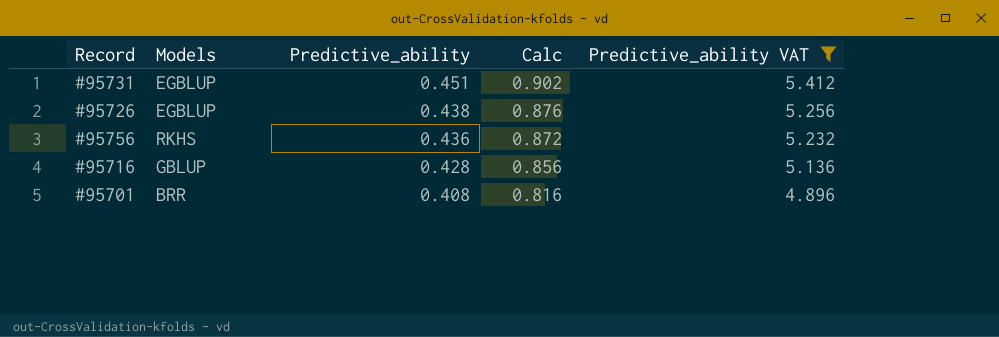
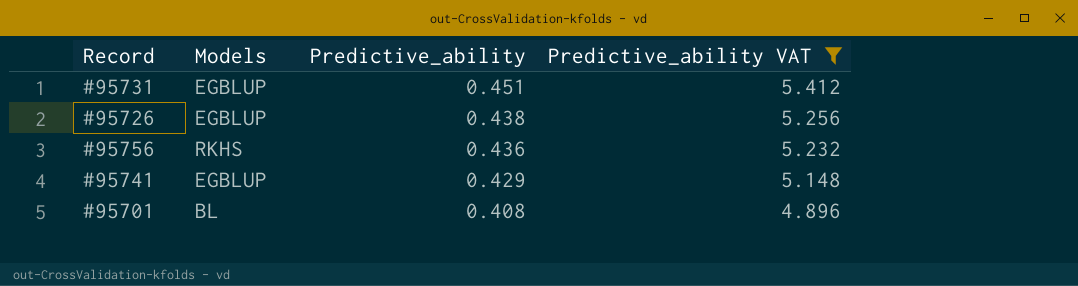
column Calc | formula: [Predictive_ability] * 2 -> none
row #95716: GBLUP | 0.428 | 0.856 | 5.136 -> none
row #95741: none -> EGBLUP | 0.429 | 5.148
#95701 | Models: BRR -> BL

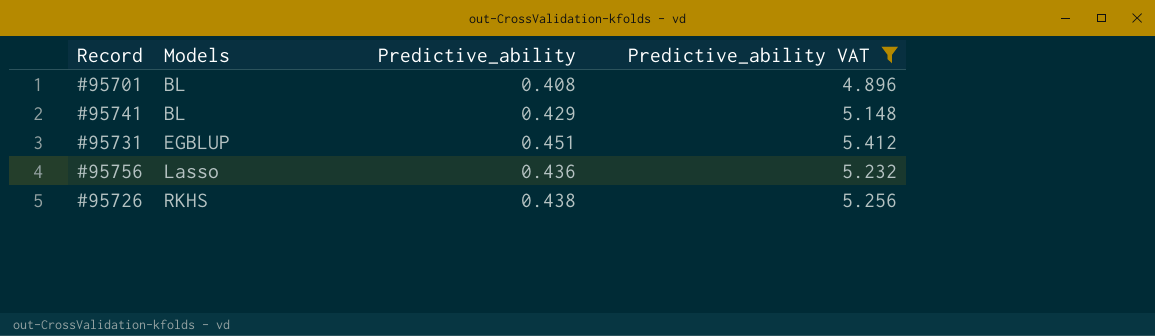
row order: Predictive_ability descending -> Models ascending
#95741 | Models: EGBLUP -> BL
#95756 | Models: RKHS -> Lasso
#95726 | Models: EGBLUP -> RKHS

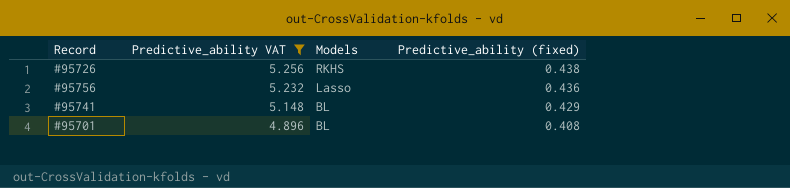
row order: Models ascending -> Predictive_ability VAT descending
column Predictive_ability VAT | position: 4 -> 2
column name: Predictive_ability -> Predictive_ability (fixed)
row #95731: EGBLUP | 0.451 | 5.412 -> none

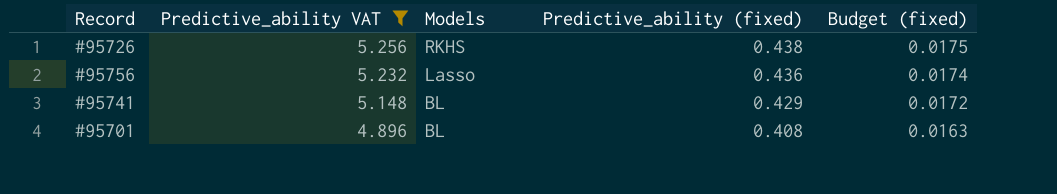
column Budget (fixed) | formula: none -> [Predictive_ability (fixed)] * 0.04

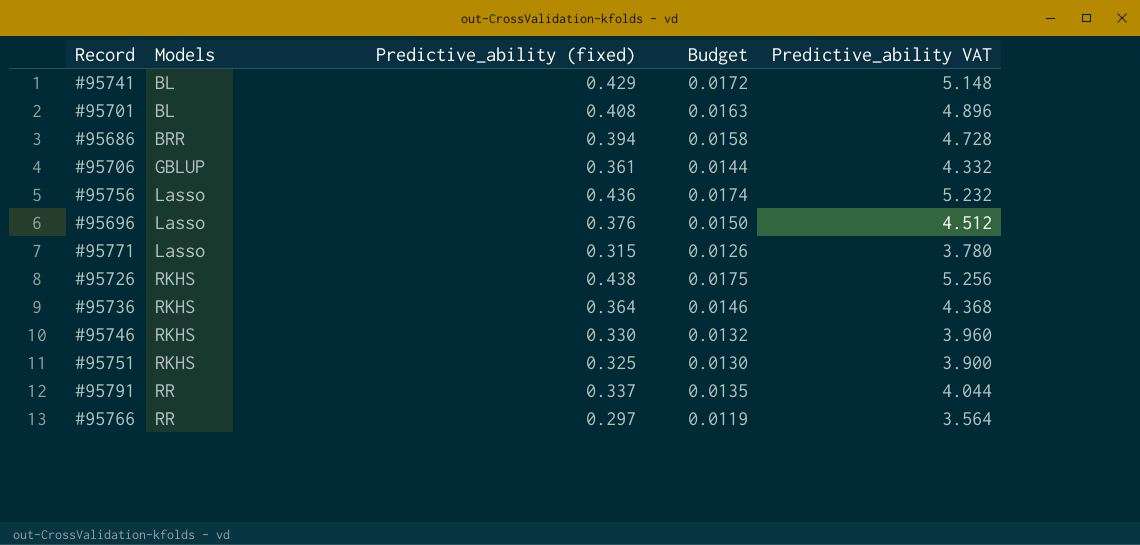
filter: Predictive_ability VAT >= 4.896 -> none
row order: Predictive_ability VAT descending -> Models ascending
column name: Budget (fixed) -> Budget
column Predictive_ability VAT | position: 2 -> 5

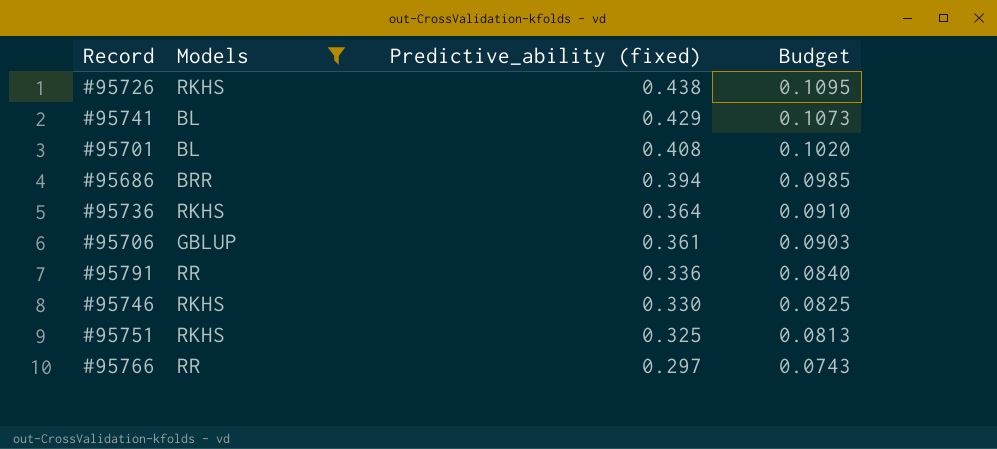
filter: none -> Models != Lasso
row order: Models ascending -> Predictive_ability (fixed) descending
column Predictive_ability VAT | formula: [Predictive_ability (fixed)] * 12 -> none
column Budget | formula: [Predictive_ability (fixed)] * 0.04 -> [Predictive_ability (fixed)] * 0.25
#95791 | Predictive_ability (fixed): 0.337 -> 0.336

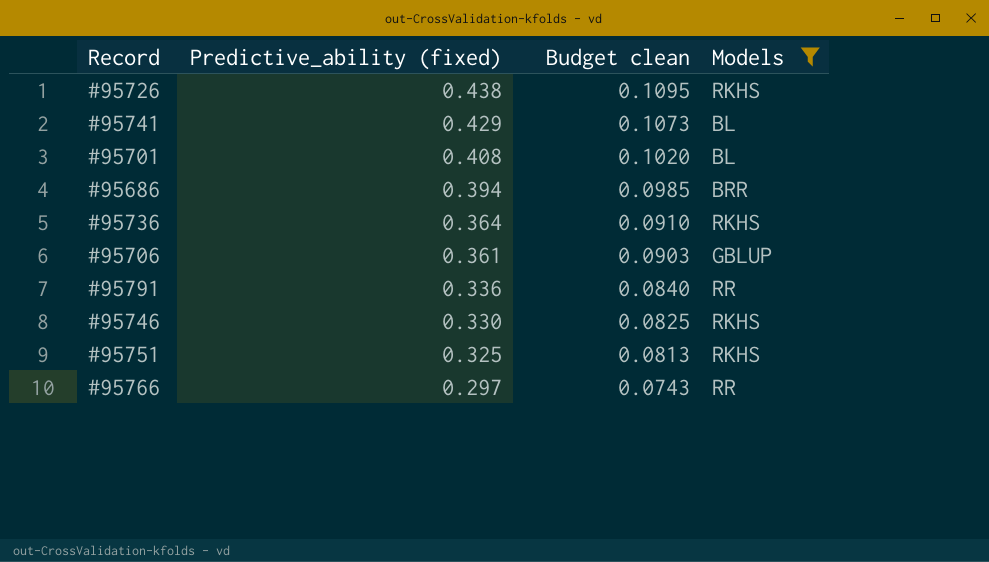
column name: Budget -> Budget clean
column Models | position: 2 -> 4

